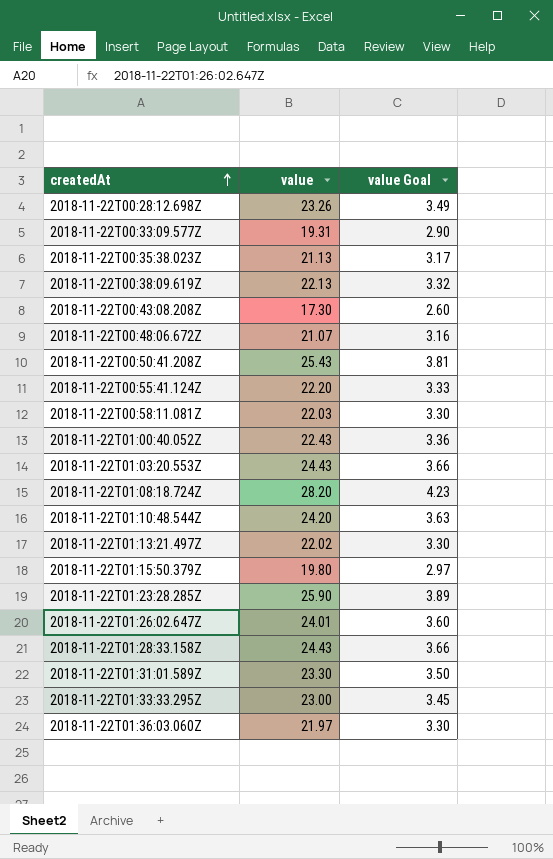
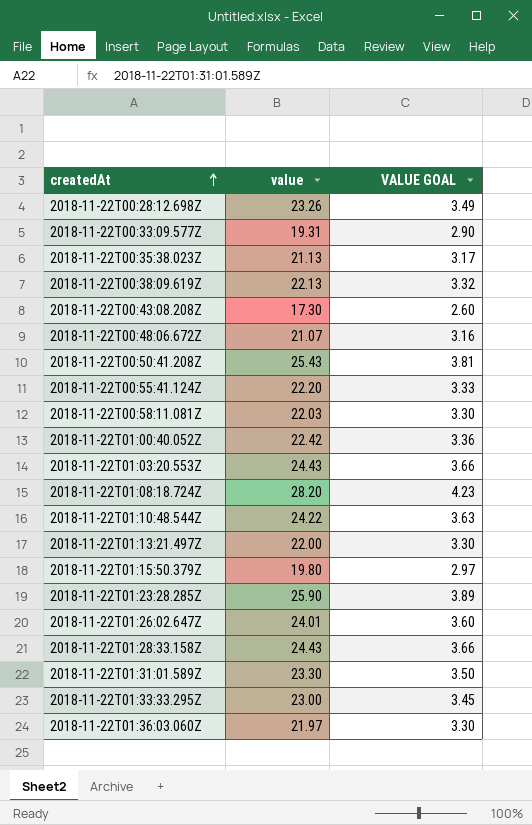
column name: value Goal -> VALUE GOAL
2018-11-22T01:00:40.052Z | value: 22.43 -> 22.42
2018-11-22T01:10:48.544Z | value: 24.20 -> 24.22
2018-11-22T01:13:21.497Z | value: 22.02 -> 22.00

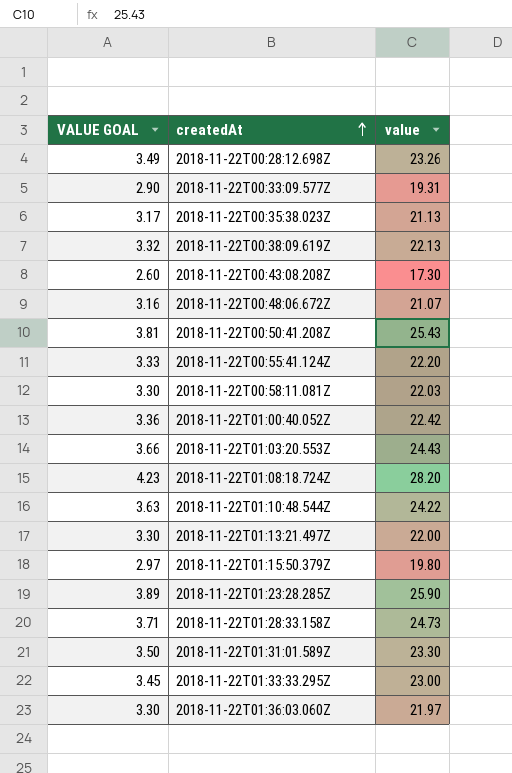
column VALUE GOAL | position: 3 -> 1
row 2018-11-22T01:26:02.647Z: 24.01 | 3.60 -> none
2018-11-22T01:28:33.158Z | VALUE GOAL: 3.66 -> 3.71
2018-11-22T01:28:33.158Z | value: 24.43 -> 24.73

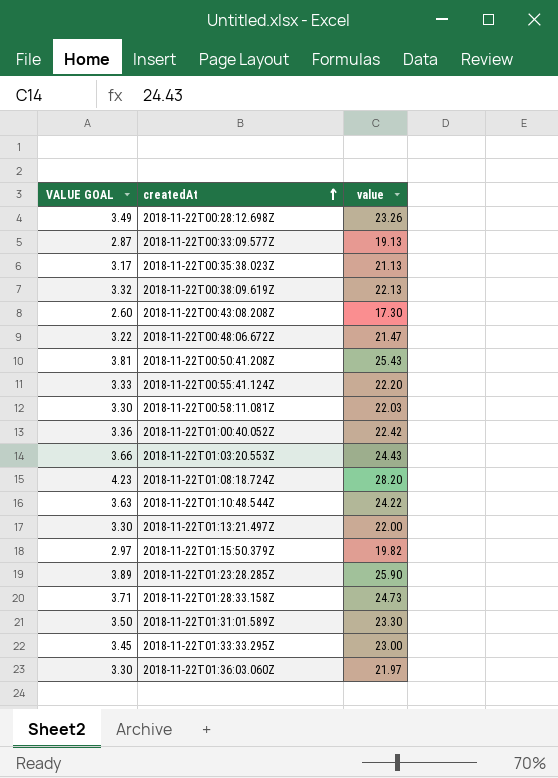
2018-11-22T00:33:09.577Z | VALUE GOAL: 2.90 -> 2.87
2018-11-22T00:33:09.577Z | value: 19.31 -> 19.13
2018-11-22T00:48:06.672Z | VALUE GOAL: 3.16 -> 3.22
2018-11-22T00:48:06.672Z | value: 21.07 -> 21.47
2018-11-22T01:15:50.379Z | value: 19.80 -> 19.82

